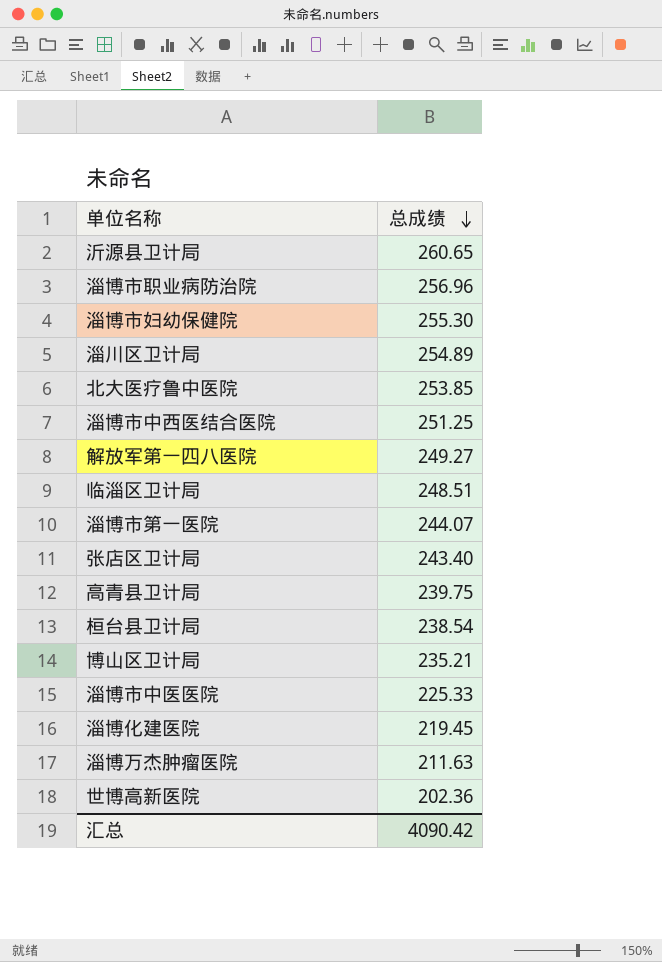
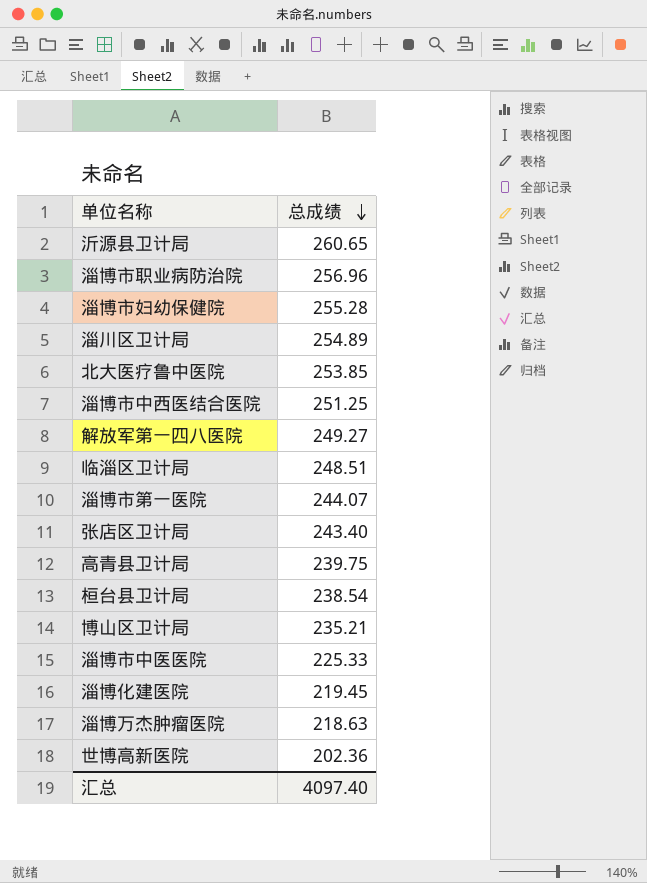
淄博市妇幼保健院 | 总成绩: 255.30 -> 255.28
淄博万杰肿瘤医院 | 总成绩: 211.63 -> 218.63
汇总 | 总成绩: 4090.42 -> 4097.40

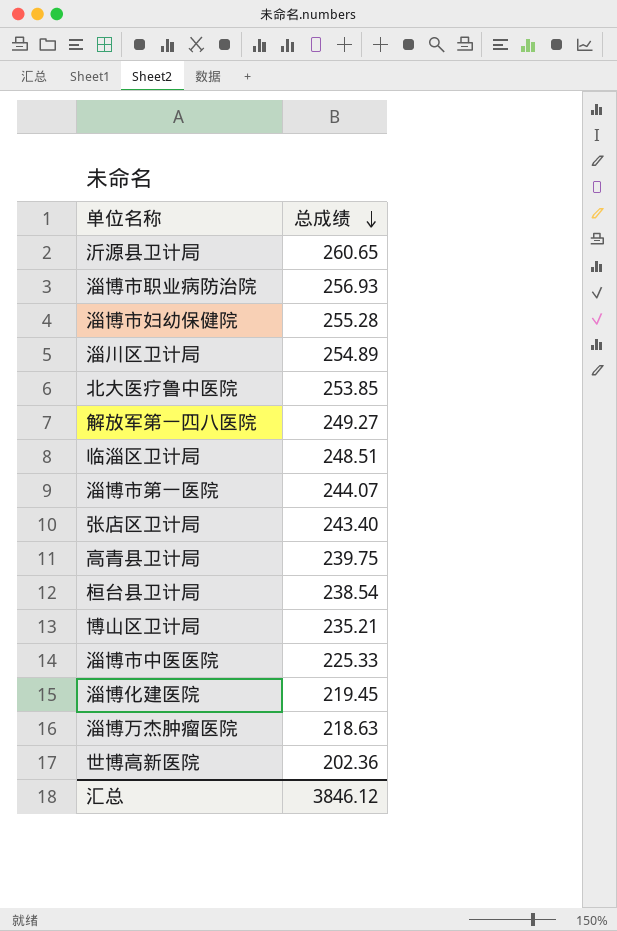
row 淄博市中西医结合医院: 251.25 -> none
淄博市职业病防治院 | 总成绩: 256.96 -> 256.93
汇总 | 总成绩: 4097.40 -> 3846.12

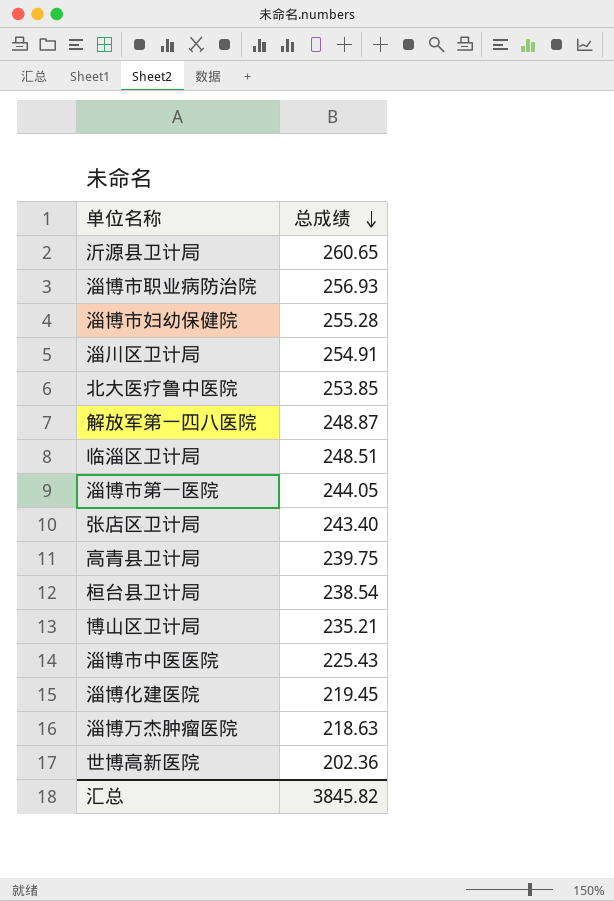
淄川区卫计局 | 总成绩: 254.89 -> 254.91
解放军第一四八医院 | 总成绩: 249.27 -> 248.87
淄博市第一医院 | 总成绩: 244.07 -> 244.05
淄博市中医医院 | 总成绩: 225.33 -> 225.43
汇总 | 总成绩: 3846.12 -> 3845.82

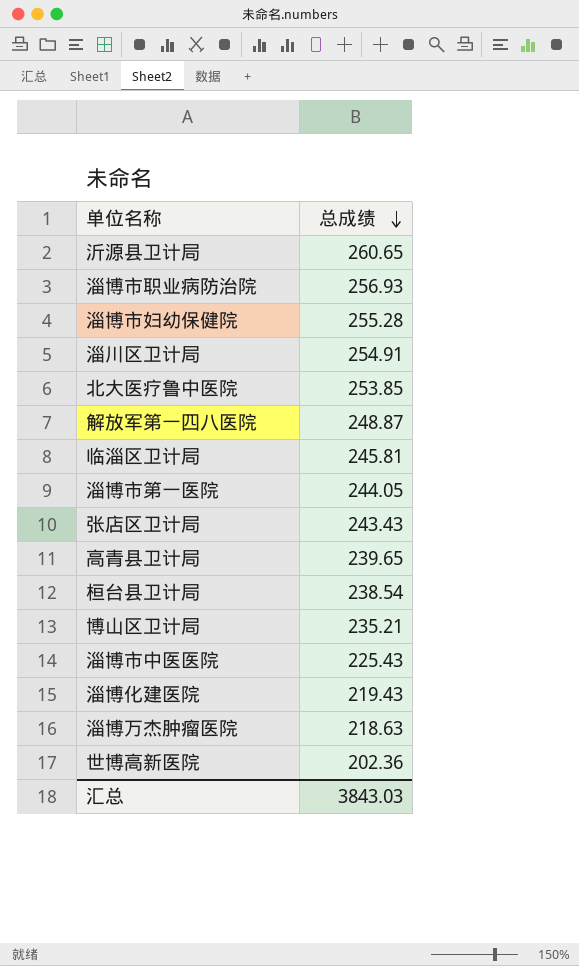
临淄区卫计局 | 总成绩: 248.51 -> 245.81
张店区卫计局 | 总成绩: 243.40 -> 243.43
高青县卫计局 | 总成绩: 239.75 -> 239.65
淄博化建医院 | 总成绩: 219.45 -> 219.43
汇总 | 总成绩: 3845.82 -> 3843.03

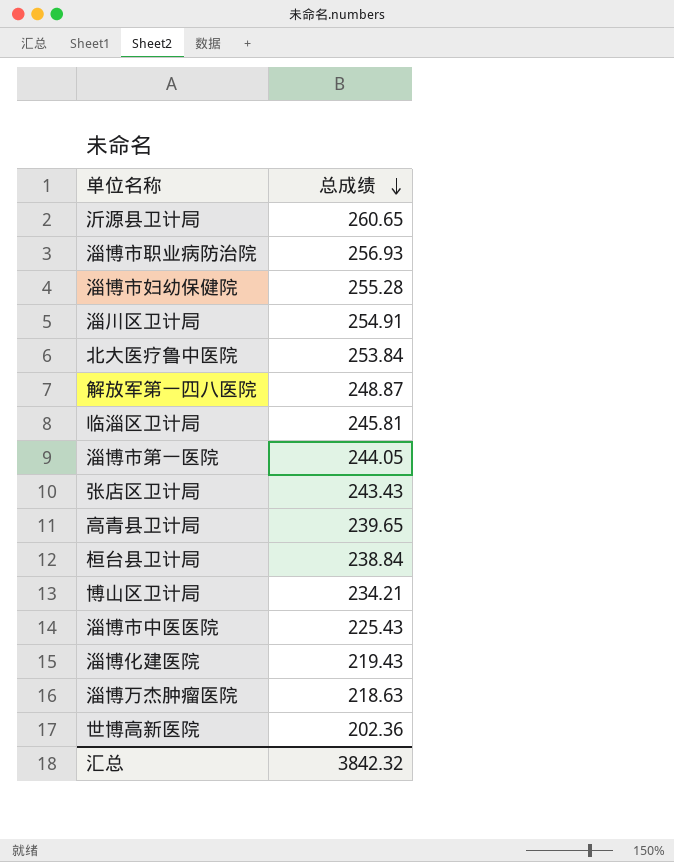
北大医疗鲁中医院 | 总成绩: 253.85 -> 253.84
桓台县卫计局 | 总成绩: 238.54 -> 238.84
博山区卫计局 | 总成绩: 235.21 -> 234.21
汇总 | 总成绩: 3843.03 -> 3842.32

